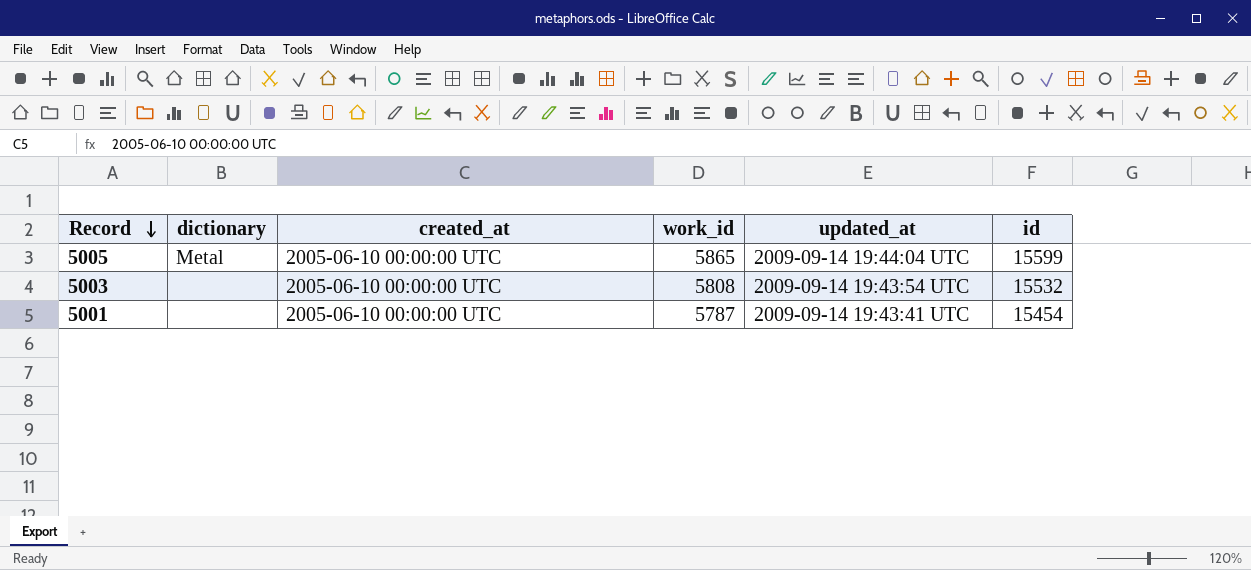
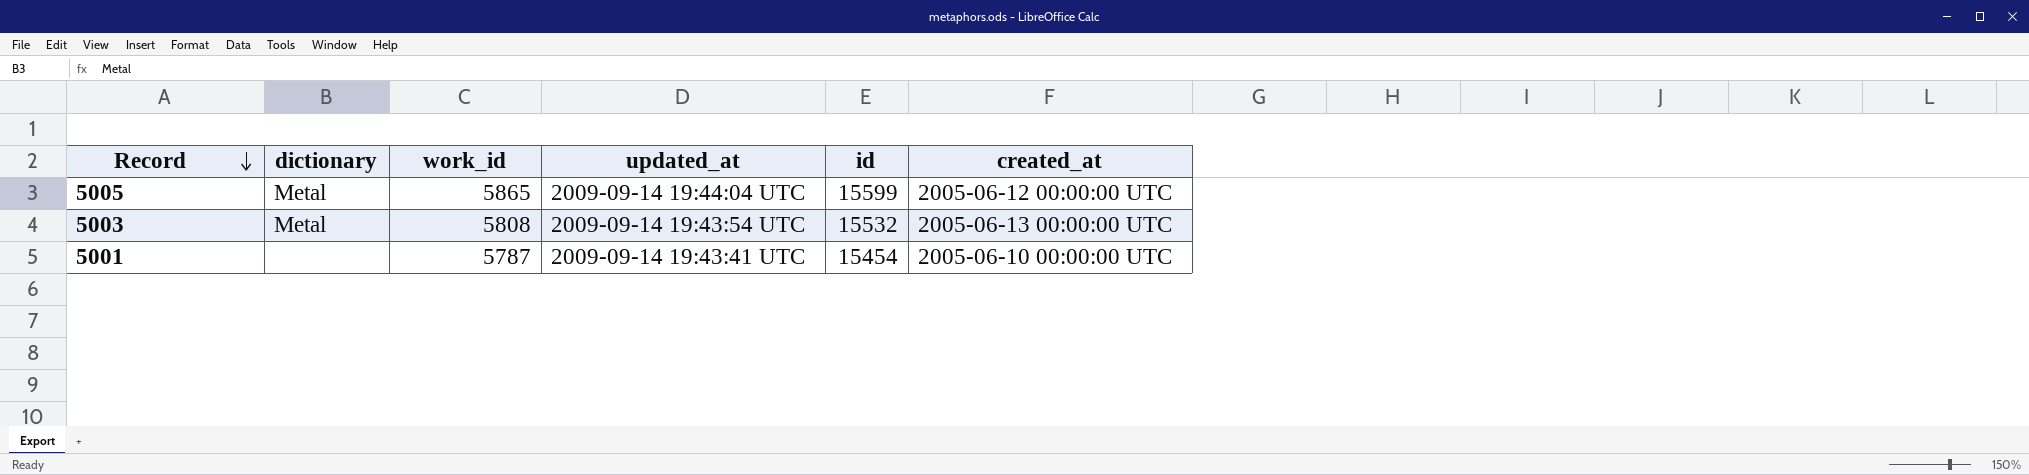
column created_at | position: 3 -> 6
5005 | created_at: 2005-06-10 00:00:00 UTC -> 2005-06-12 00:00:00 UTC
5003 | dictionary: none -> Metal
5003 | created_at: 2005-06-10 00:00:00 UTC -> 2005-06-13 00:00:00 UTC

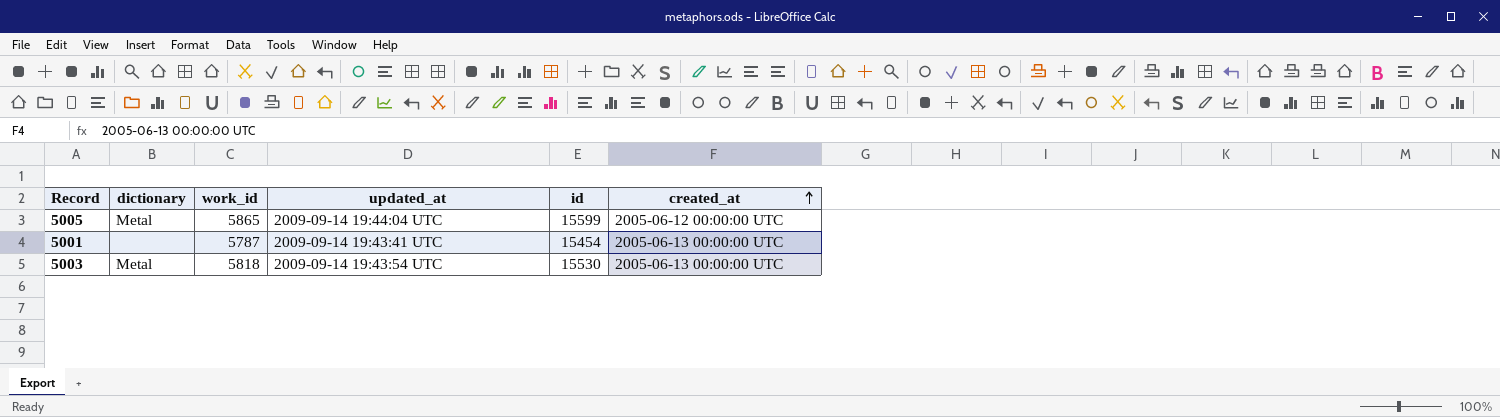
row order: Record descending -> created_at ascending
5001 | created_at: 2005-06-10 00:00:00 UTC -> 2005-06-13 00:00:00 UTC
5003 | work_id: 5808 -> 5818
5003 | id: 15532 -> 15530

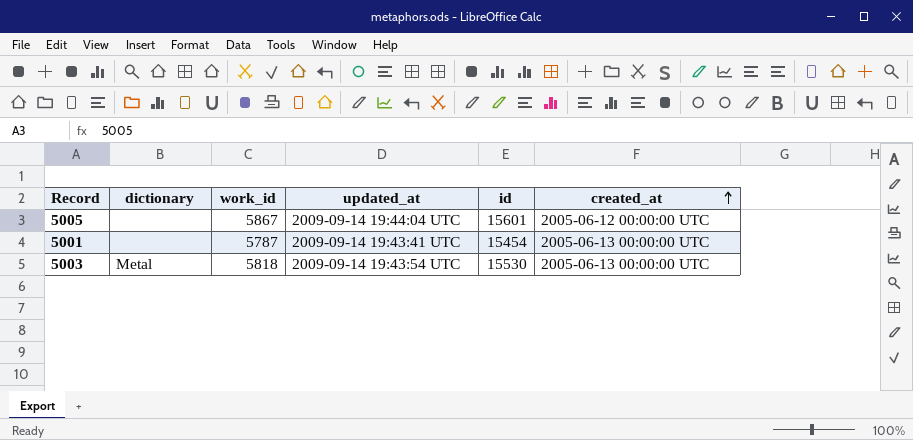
5005 | dictionary: Metal -> none
5005 | work_id: 5865 -> 5867
5005 | id: 15599 -> 15601

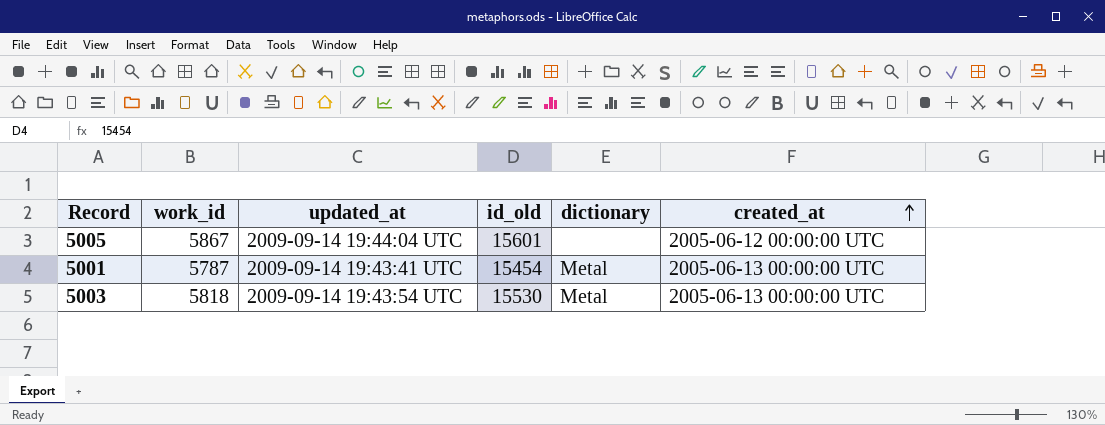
column name: id -> id_old
column dictionary | position: 2 -> 5
5001 | dictionary: none -> Metal

